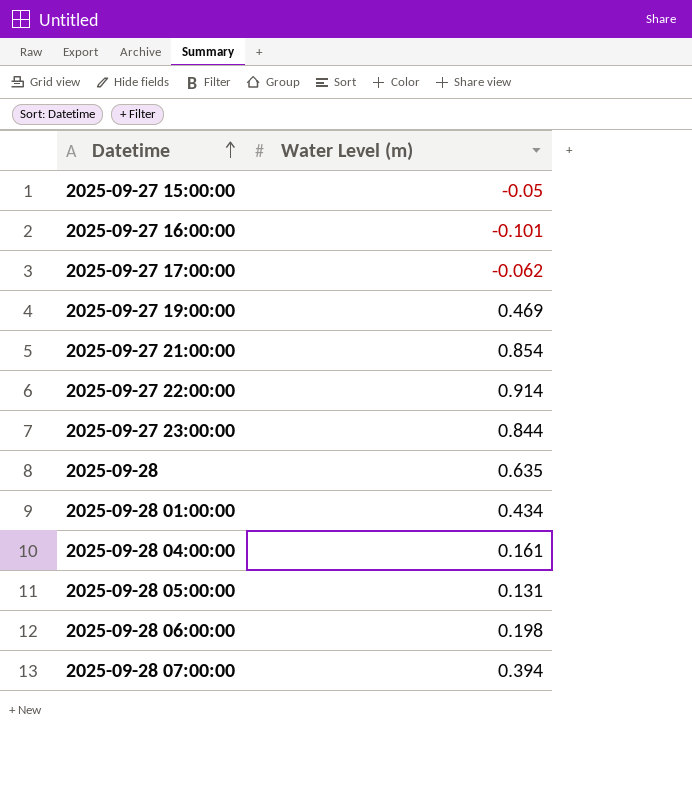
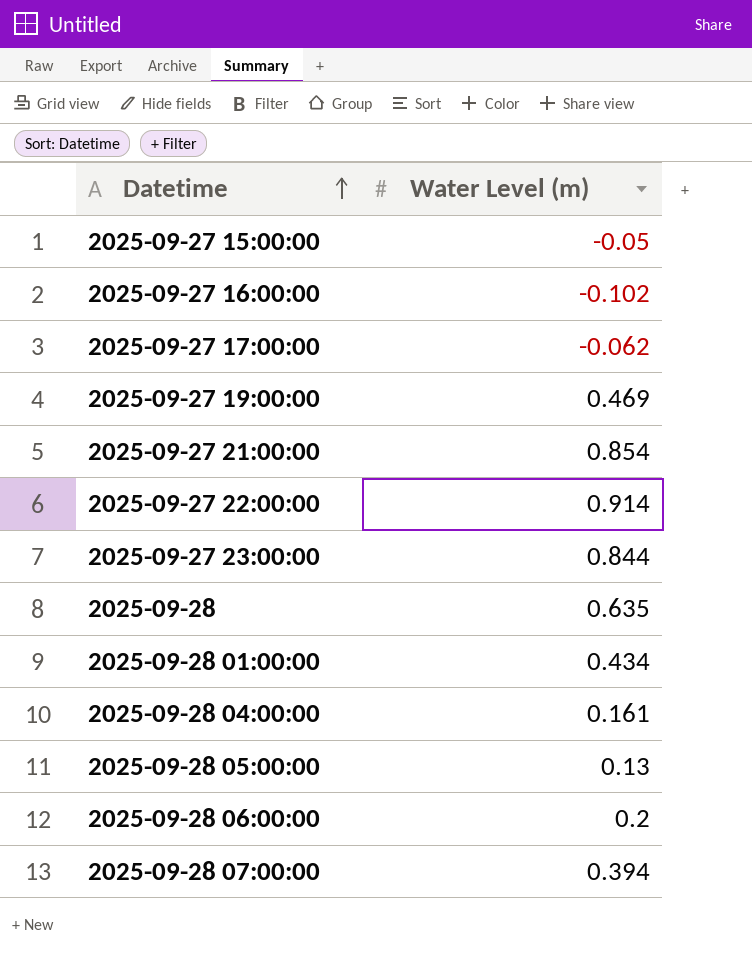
2025-09-27 16:00:00 | Water Level (m): -0.101 -> -0.102
2025-09-28 05:00:00 | Water Level (m): 0.131 -> 0.13
2025-09-28 06:00:00 | Water Level (m): 0.198 -> 0.2

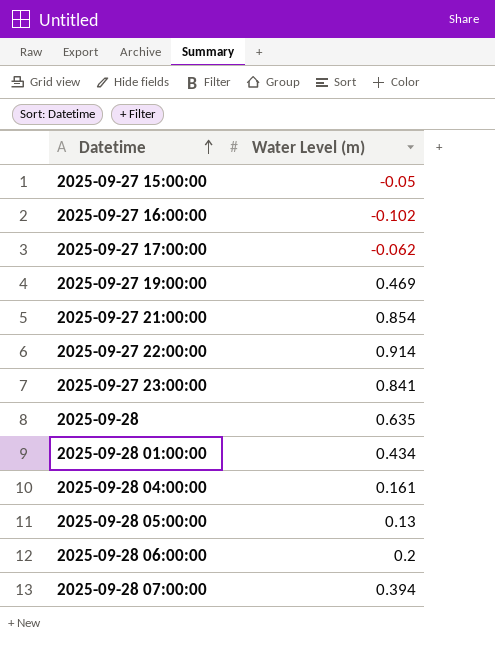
2025-09-27 23:00:00 | Water Level (m): 0.844 -> 0.841

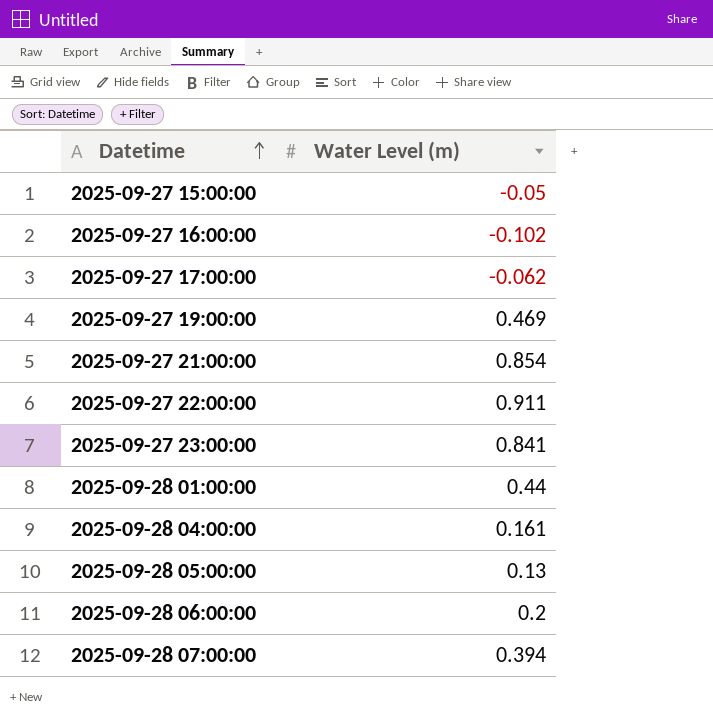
row 2025-09-28: 0.635 -> none
2025-09-27 22:00:00 | Water Level (m): 0.914 -> 0.911
2025-09-28 01:00:00 | Water Level (m): 0.434 -> 0.44

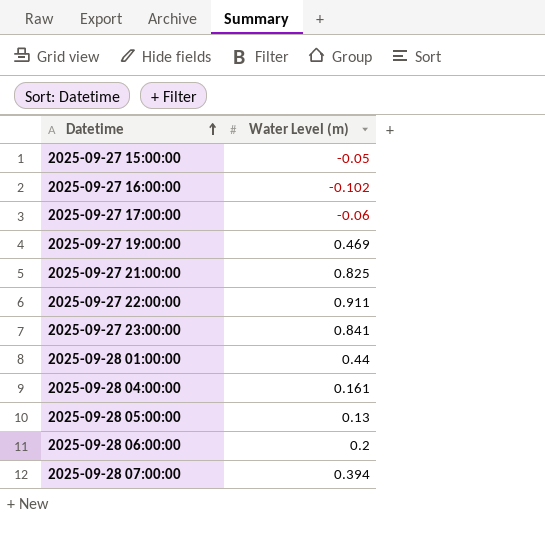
2025-09-27 17:00:00 | Water Level (m): -0.062 -> -0.06
2025-09-27 21:00:00 | Water Level (m): 0.854 -> 0.825

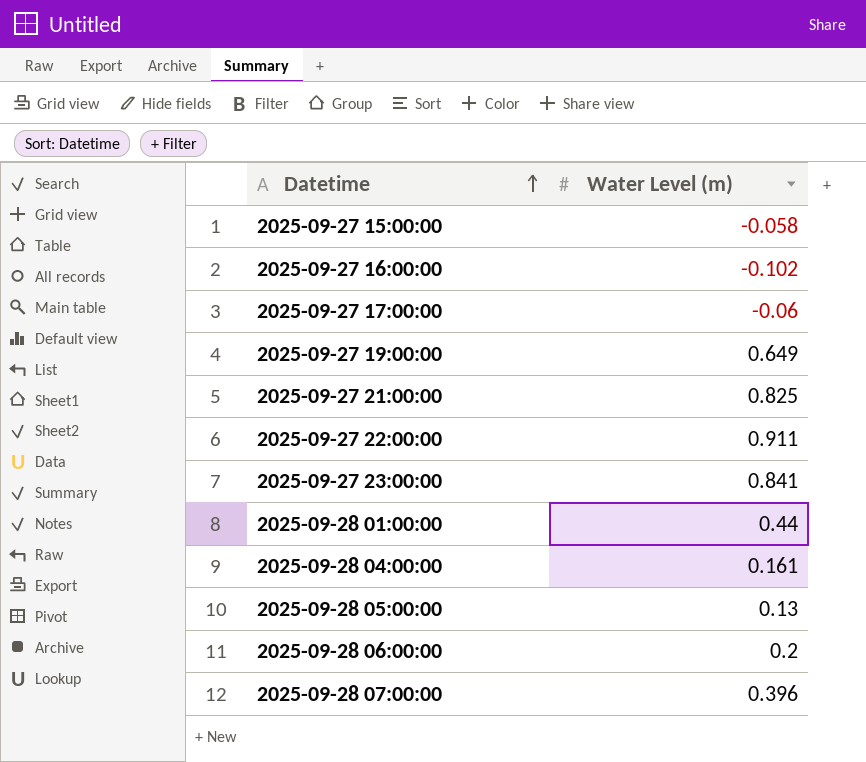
2025-09-27 15:00:00 | Water Level (m): -0.05 -> -0.058
2025-09-27 19:00:00 | Water Level (m): 0.469 -> 0.649
2025-09-28 07:00:00 | Water Level (m): 0.394 -> 0.396

